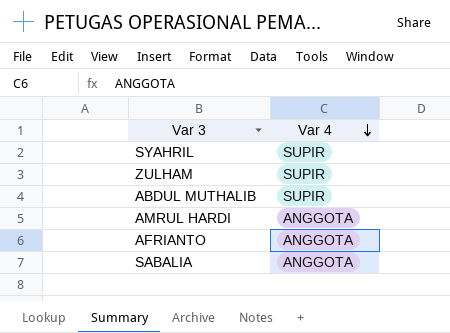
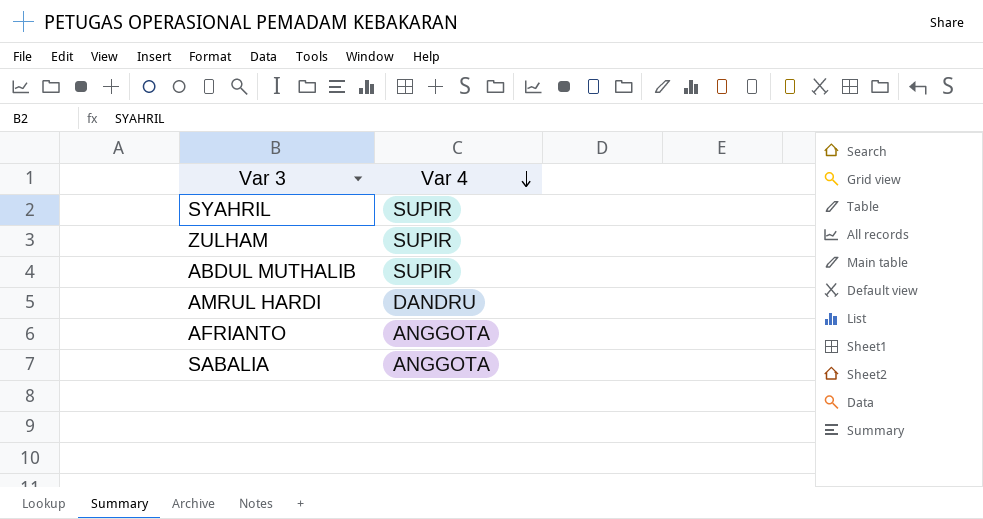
AMRUL HARDI | Var 4: ANGGOTA -> DANDRU

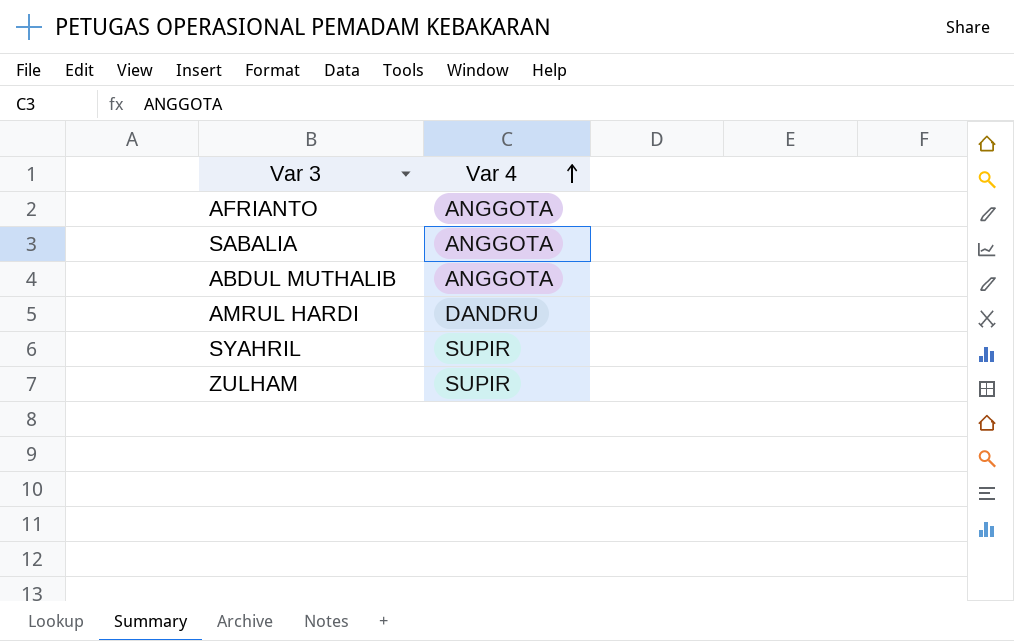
row order: Var 4 descending -> Var 4 ascending
ABDUL MUTHALIB | Var 4: SUPIR -> ANGGOTA

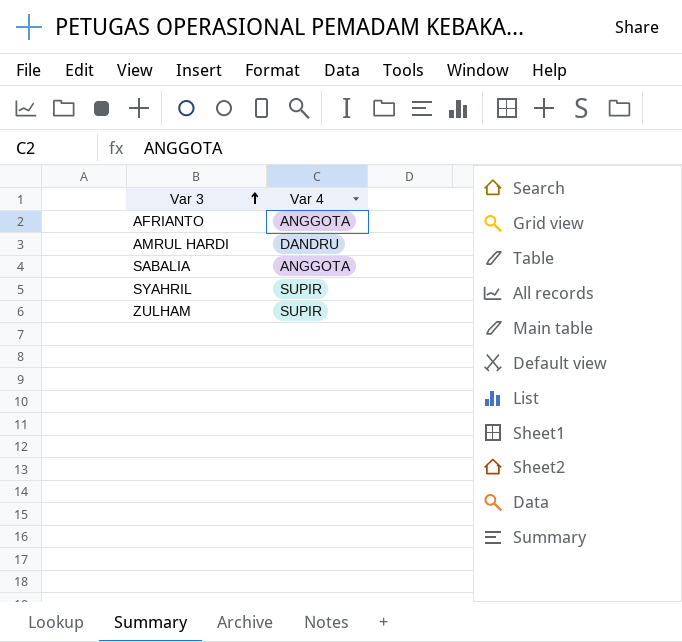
row order: Var 4 ascending -> Var 3 ascending
row ABDUL MUTHALIB: ANGGOTA -> none

